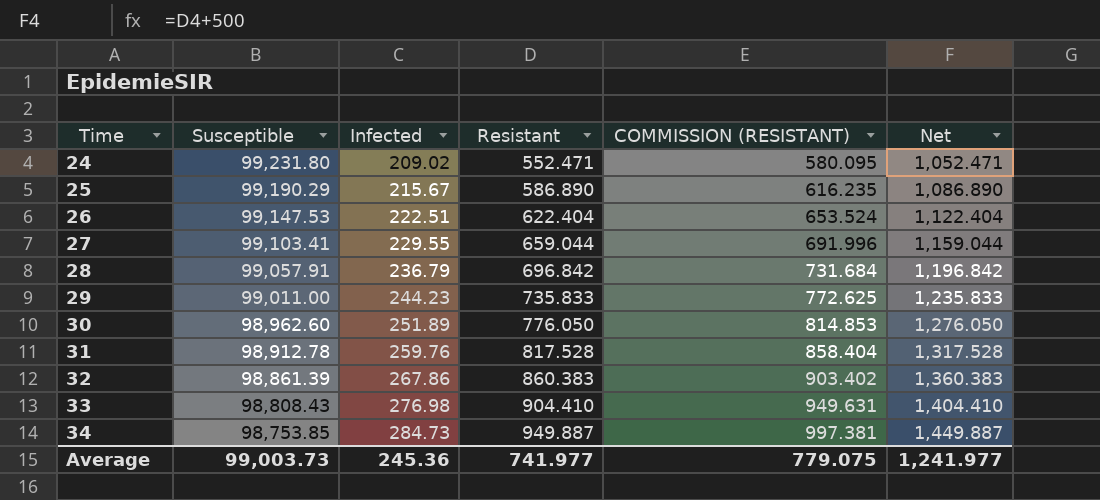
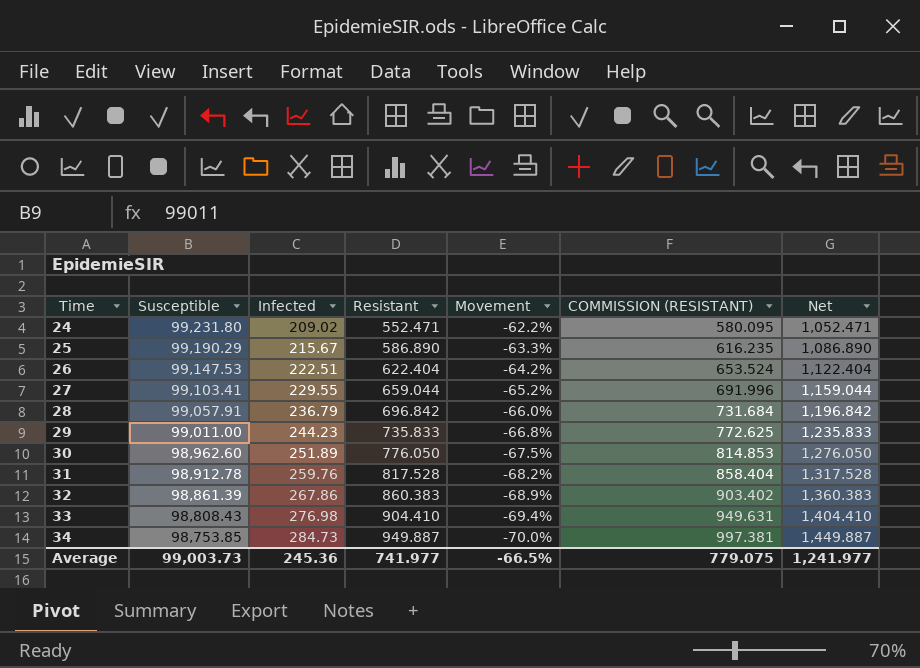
column Movement | formula: none -> ([Infected] - [Resistant]) / [Resistant]

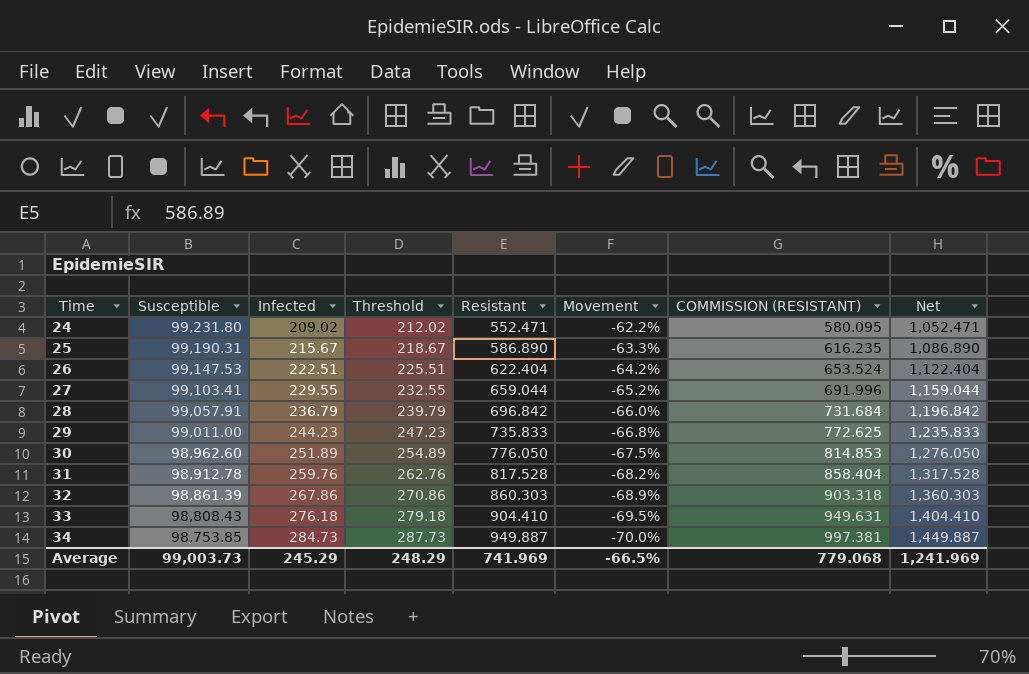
column Threshold | formula: none -> [Infected] + 3
25 | Susceptible: 99,190.29 -> 99,190.31
32 | Resistant: 860.383 -> 860.303
32 | COMMISSION (RESISTANT): 903.402 -> 903.318
32 | Net: 1,360.383 -> 1,360.303
33 | Infected: 276.98 -> 276.18
33 | Movement: -69.4% -> -69.5%
Average | Infected: 245.36 -> 245.29
Average | Resistant: 741.977 -> 741.969
Average | COMMISSION (RESISTANT): 779.075 -> 779.068
Average | Net: 1,241.977 -> 1,241.969

